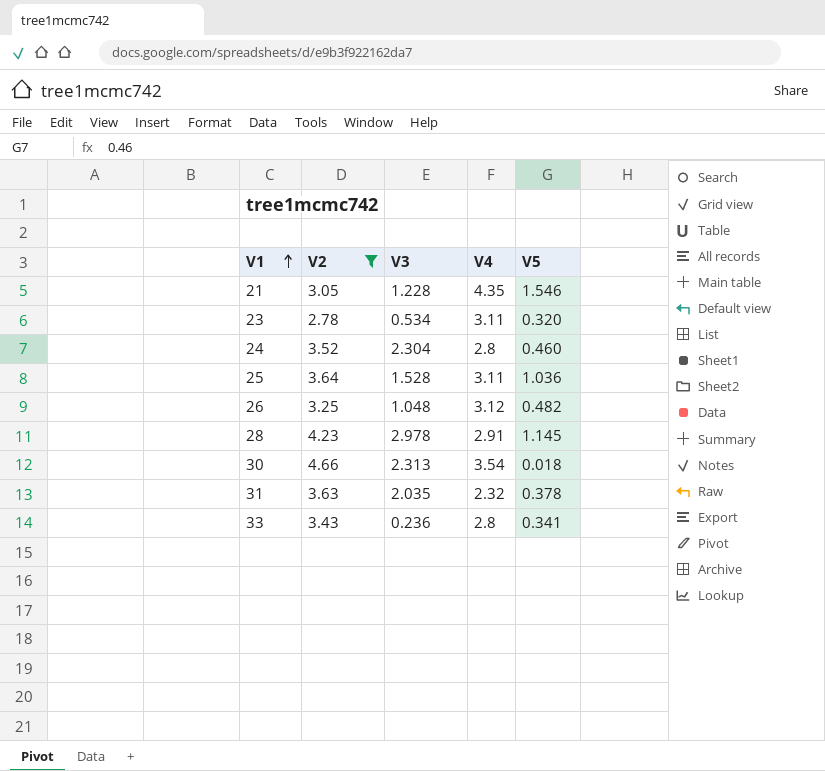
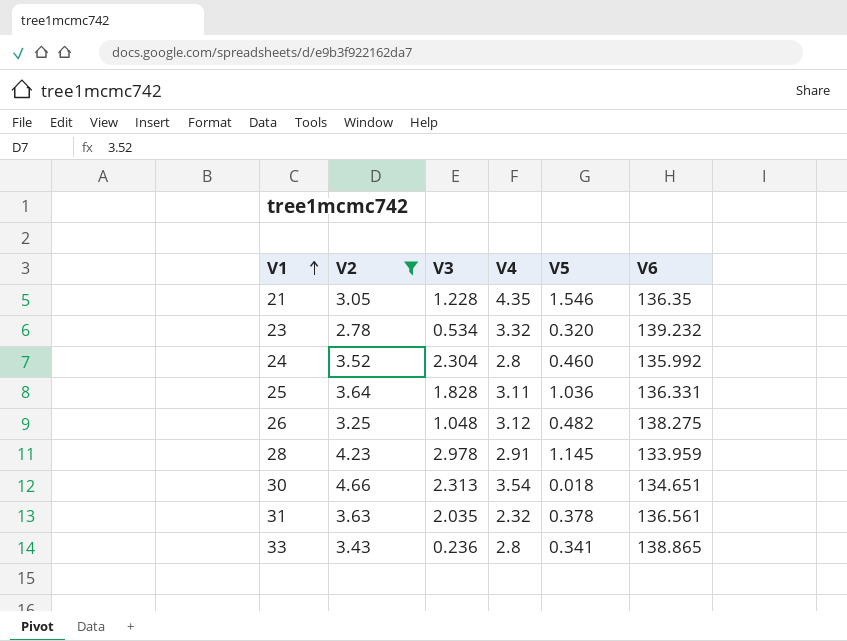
column V6 | position: none -> 6
23 | V4: 3.11 -> 3.32
25 | V3: 1.528 -> 1.828

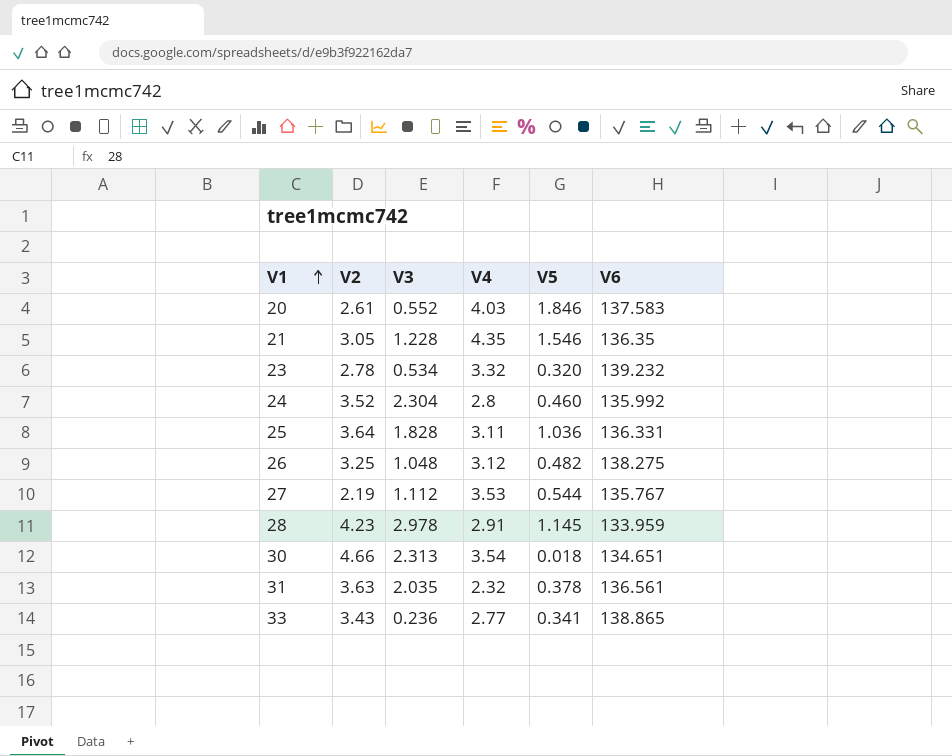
filter: V2 >= 2.78 -> none
33 | V4: 2.8 -> 2.77

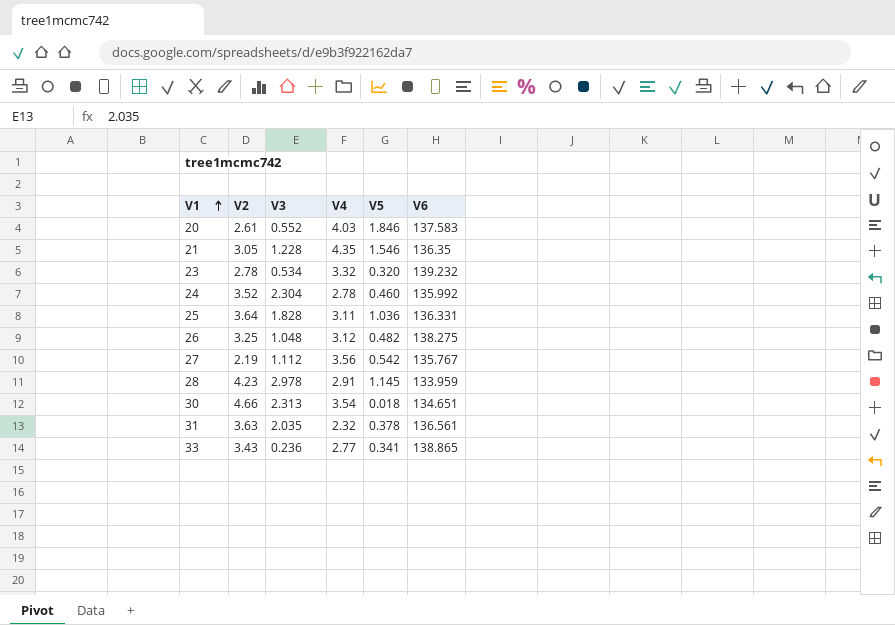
24 | V4: 2.8 -> 2.78
27 | V4: 3.53 -> 3.56
27 | V5: 0.544 -> 0.542

